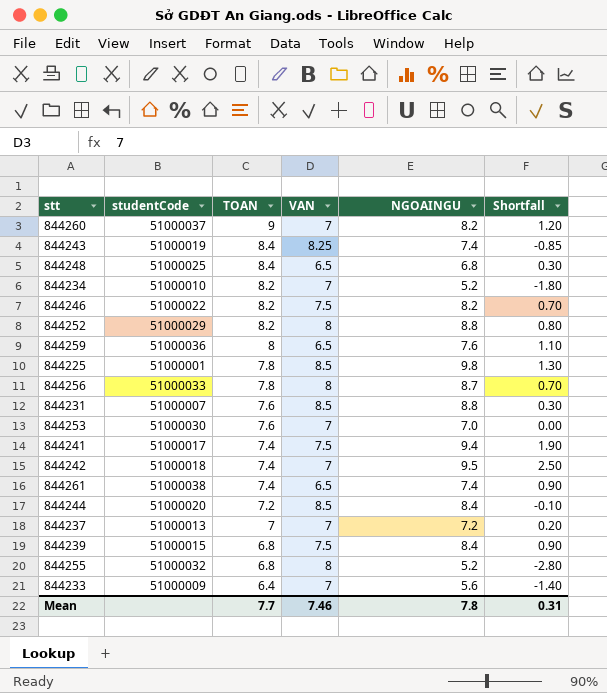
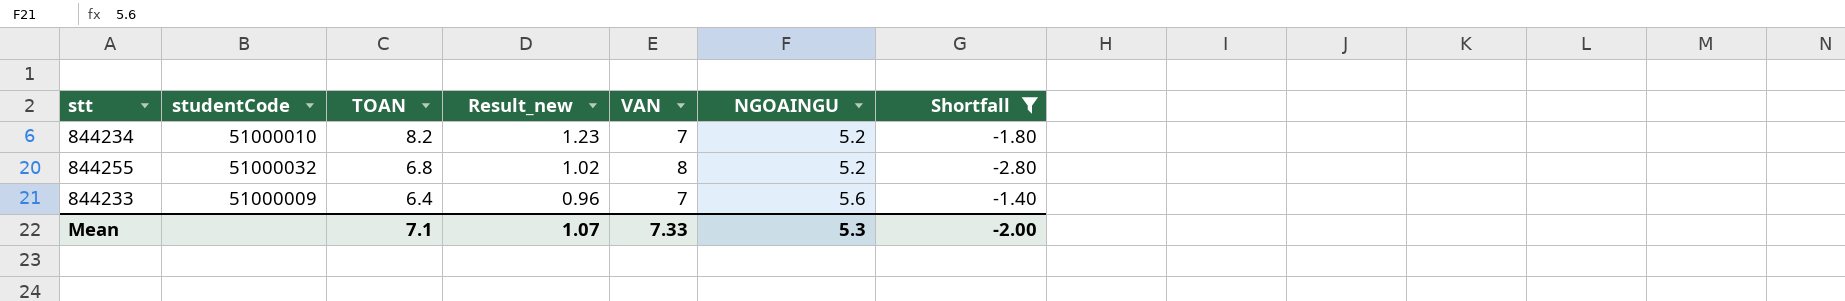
filter: none -> Shortfall <= -1.40
column Result_new | formula: none -> [TOAN] * 0.15
Mean | TOAN: 7.7 -> 7.1
Mean | VAN: 7.46 -> 7.33
Mean | NGOAINGU: 7.8 -> 5.3
Mean | Shortfall: 0.31 -> -2.00

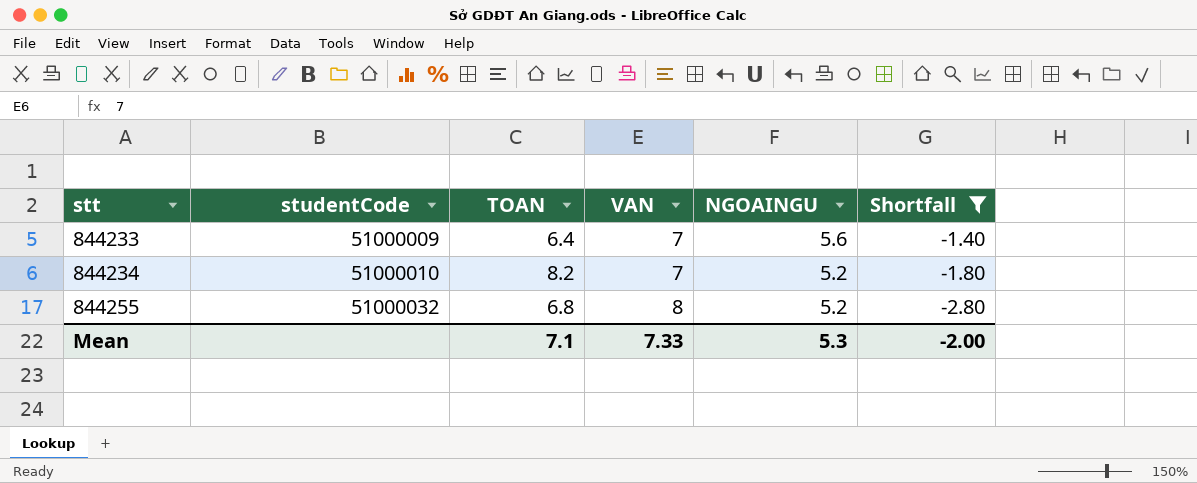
row order: TOAN descending -> stt ascending
column Result_new | formula: [TOAN] * 0.15 -> none

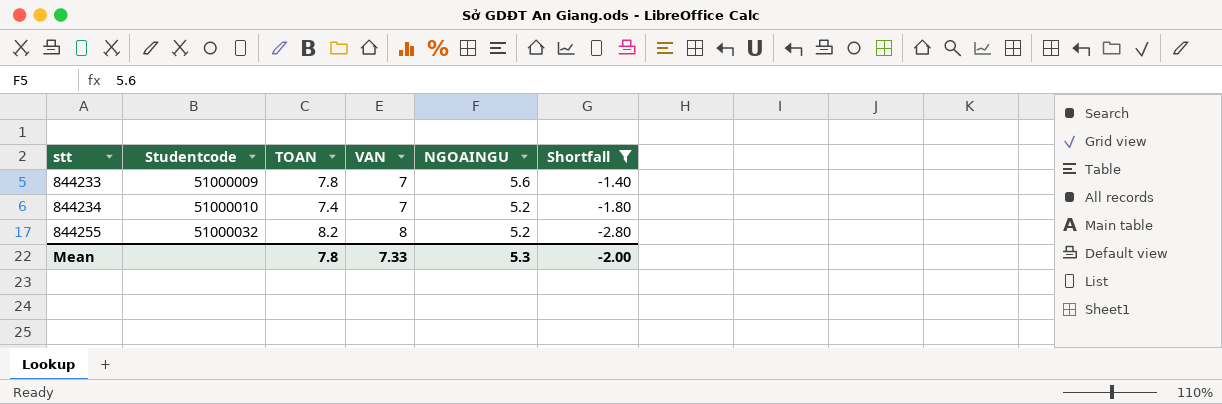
column name: studentCode -> Studentcode
844233 | TOAN: 6.4 -> 7.8
844234 | TOAN: 8.2 -> 7.4
844255 | TOAN: 6.8 -> 8.2
Mean | TOAN: 7.1 -> 7.8

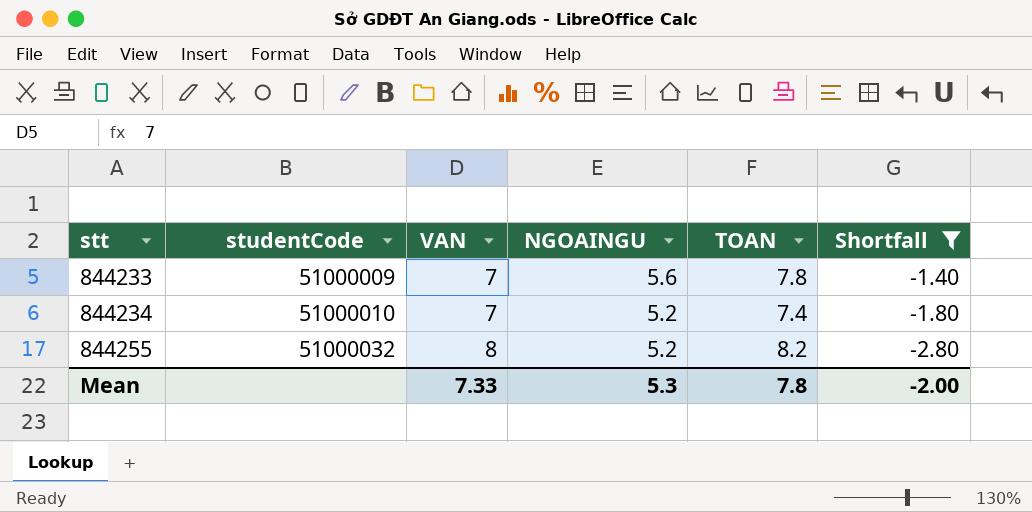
column name: Studentcode -> studentCode
column TOAN | position: 3 -> 5

